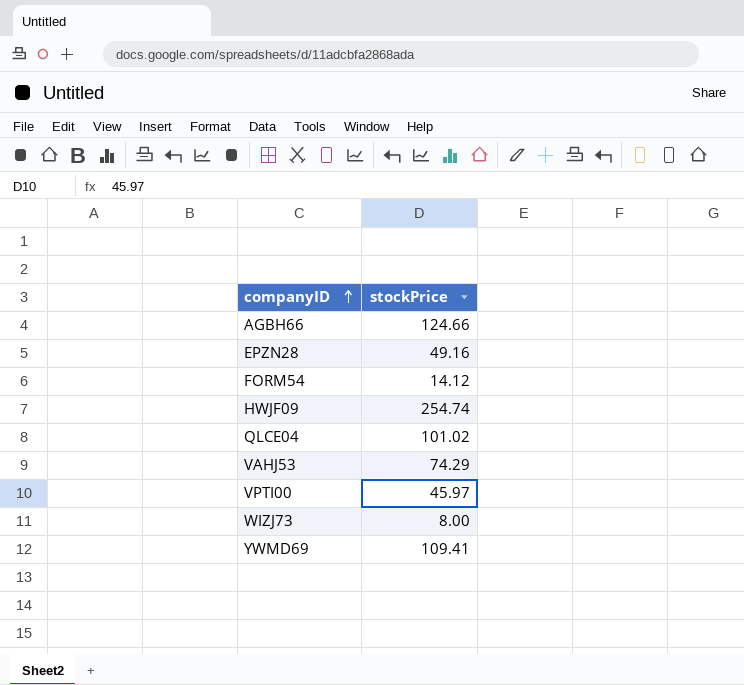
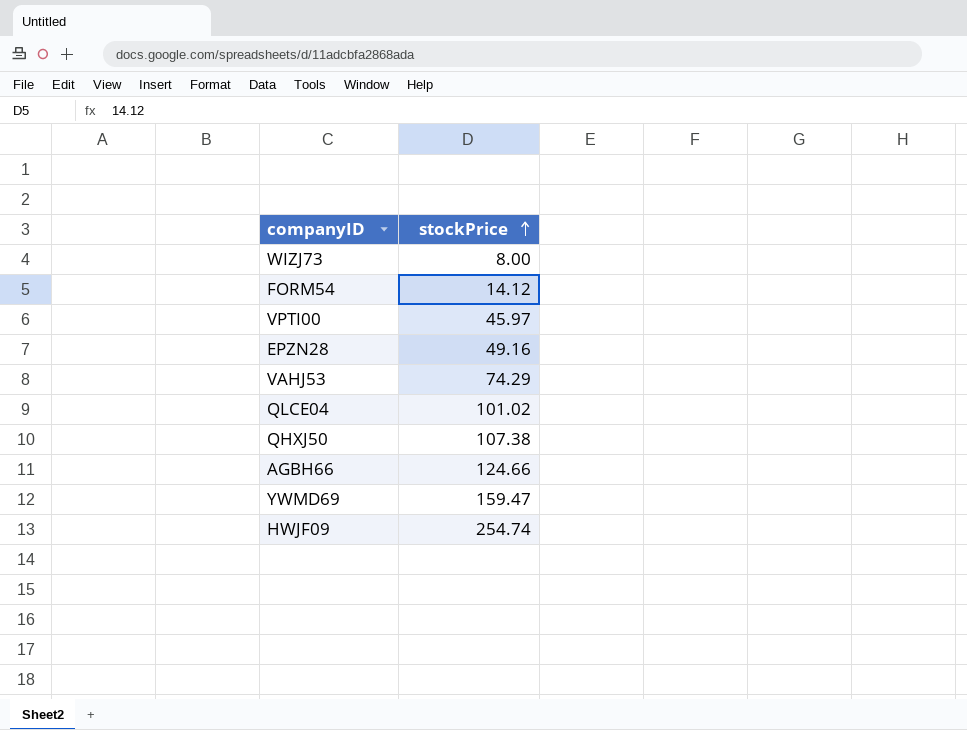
row order: companyID ascending -> stockPrice ascending
row QHXJ50: none -> 107.38
YWMD69 | stockPrice: 109.41 -> 159.47

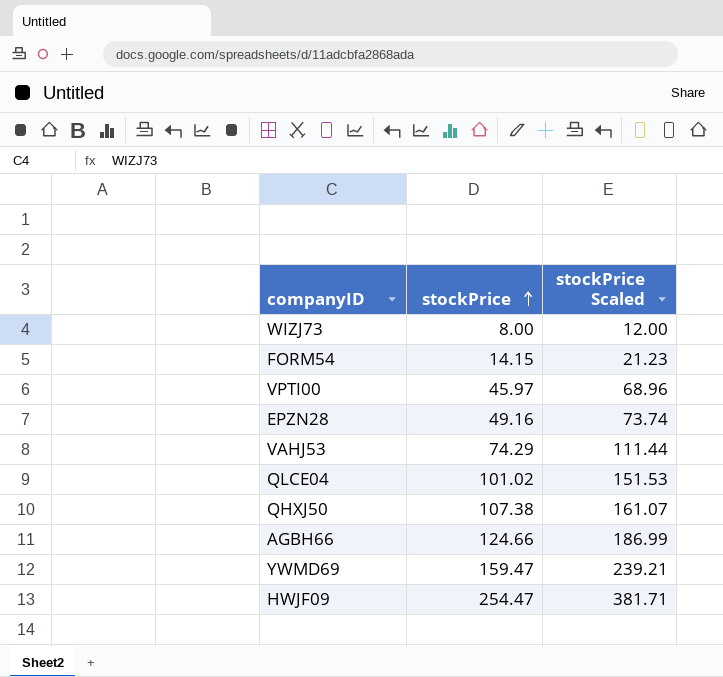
column stockPrice Scaled | formula: none -> [stockPrice] * 1.5
FORM54 | stockPrice: 14.12 -> 14.15
HWJF09 | stockPrice: 254.74 -> 254.47

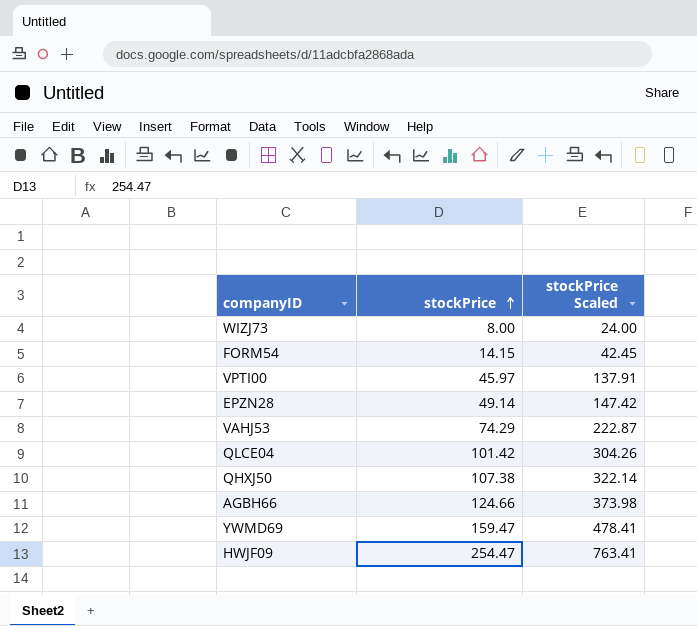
column stockPrice Scaled | formula: [stockPrice] * 1.5 -> [stockPrice] * 3
EPZN28 | stockPrice: 49.16 -> 49.14
QLCE04 | stockPrice: 101.02 -> 101.42

